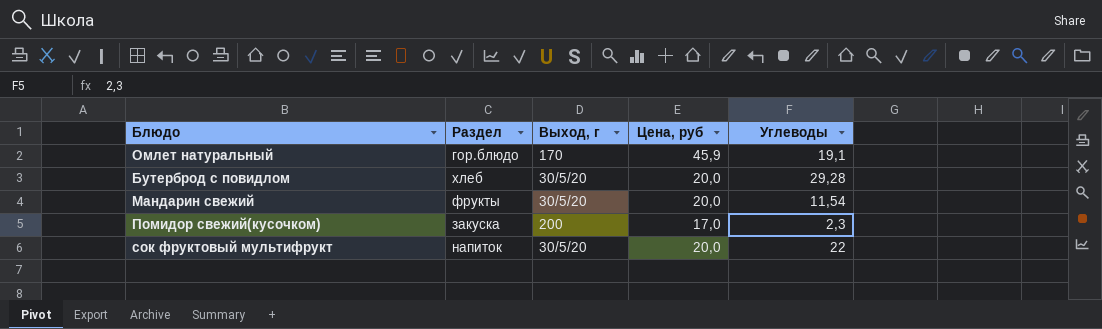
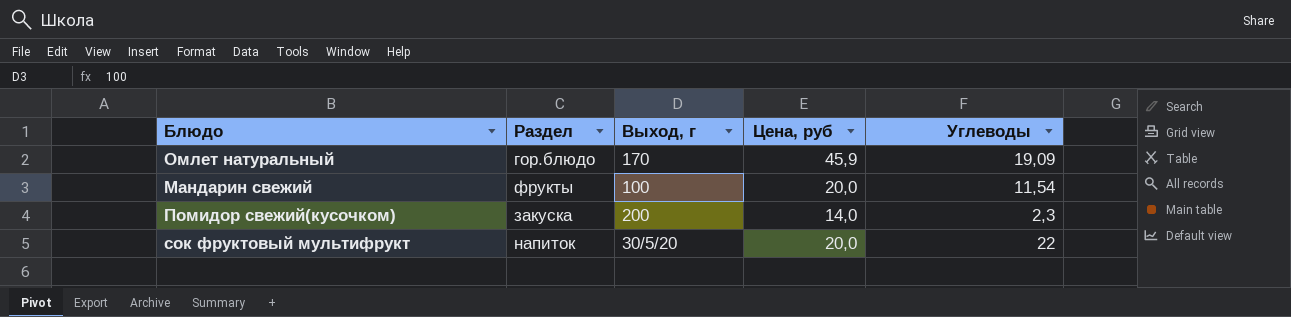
row Бутерброд с повидлом: хлеб | 30/5/20 | 20,0 | 29,28 -> none
Омлет натуральный | Углеводы: 19,1 -> 19,09
Мандарин свежий | Выход, г: 30/5/20 -> 100
Помидор свежий(кусочком) | Цена, руб: 17,0 -> 14,0

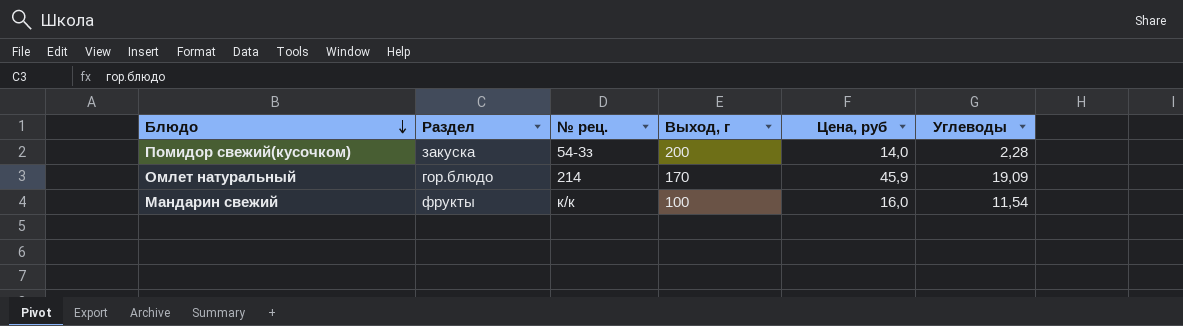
row order: none -> Блюдо descending
column № рец. | position: none -> 3
row сок фруктовый мультифрукт: напиток | 30/5/20 | 20,0 | 22 -> none
Помидор свежий(кусочком) | Углеводы: 2,3 -> 2,28
Мандарин свежий | Цена, руб: 20,0 -> 16,0

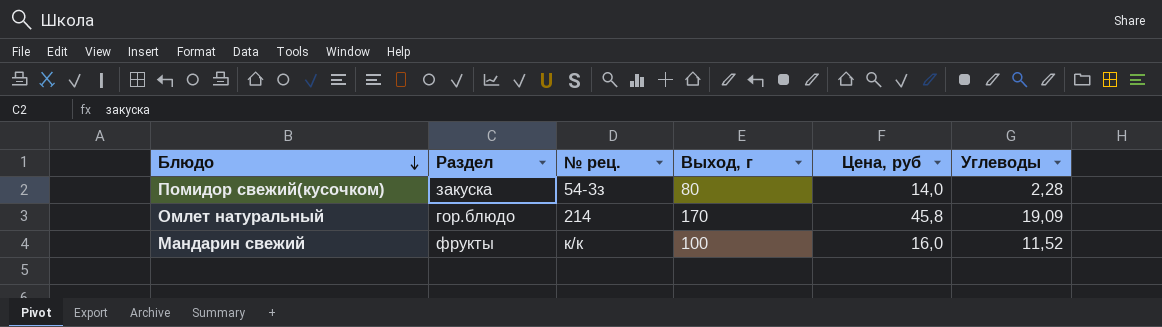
Помидор свежий(кусочком) | Выход, г: 200 -> 80
Омлет натуральный | Цена, руб: 45,9 -> 45,8
Мандарин свежий | Углеводы: 11,54 -> 11,52

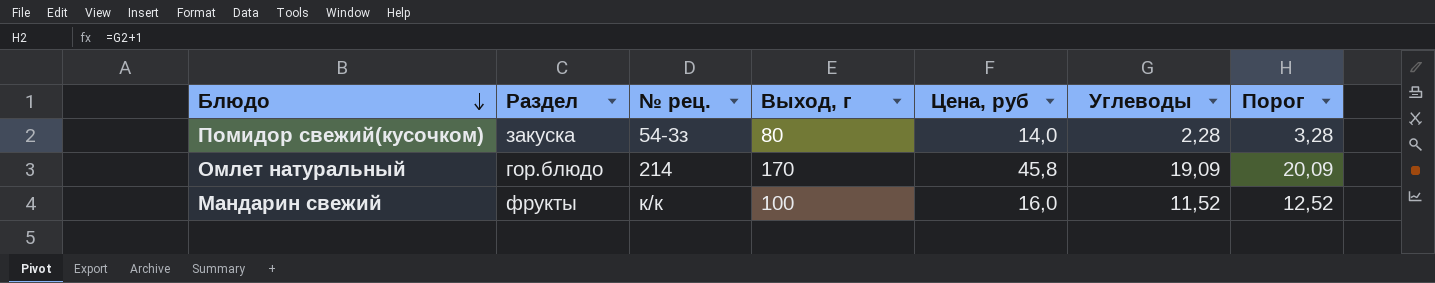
column Порог | formula: none -> [Углеводы] + 1

